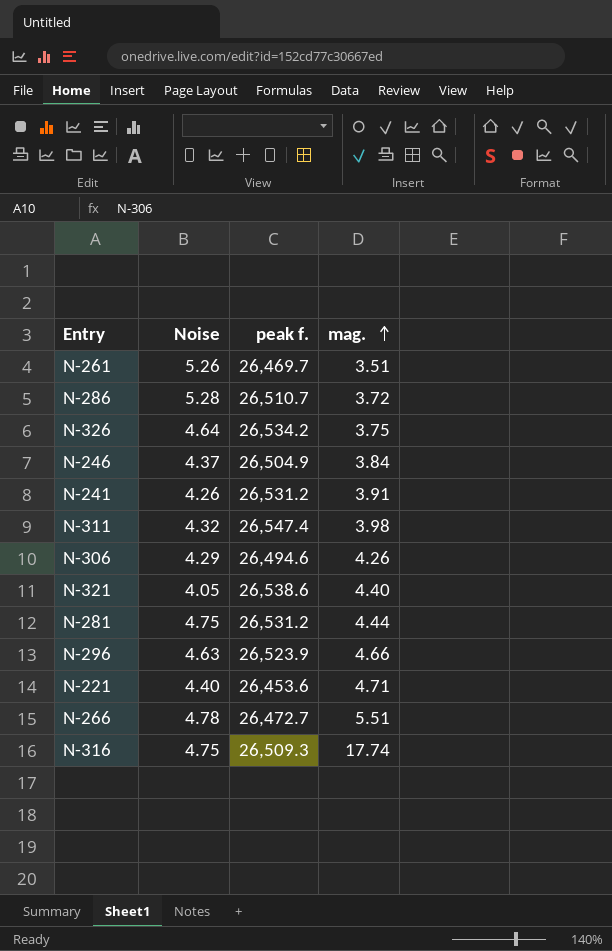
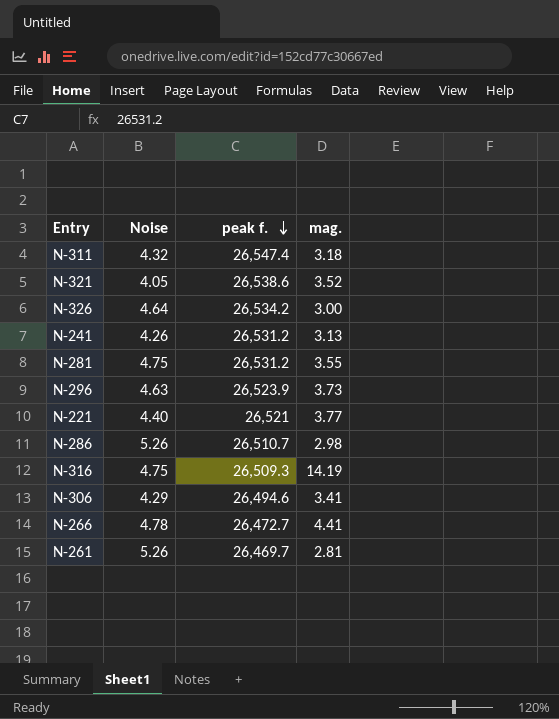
row order: mag. ascending -> peak f. descending
row N-246: 4.37 | 26,504.9 | 3.84 -> none
N-311 | mag.: 3.98 -> 3.18
N-321 | mag.: 4.40 -> 3.52
N-326 | mag.: 3.75 -> 3.00
N-241 | mag.: 3.91 -> 3.13
N-281 | mag.: 4.44 -> 3.55
N-296 | mag.: 4.66 -> 3.73
N-221 | peak f.: 26,453.6 -> 26,521
N-221 | mag.: 4.71 -> 3.77
N-286 | Noise: 5.28 -> 5.26
N-286 | mag.: 3.72 -> 2.98
N-316 | mag.: 17.74 -> 14.19
N-306 | mag.: 4.26 -> 3.41
N-266 | mag.: 5.51 -> 4.41
N-261 | mag.: 3.51 -> 2.81

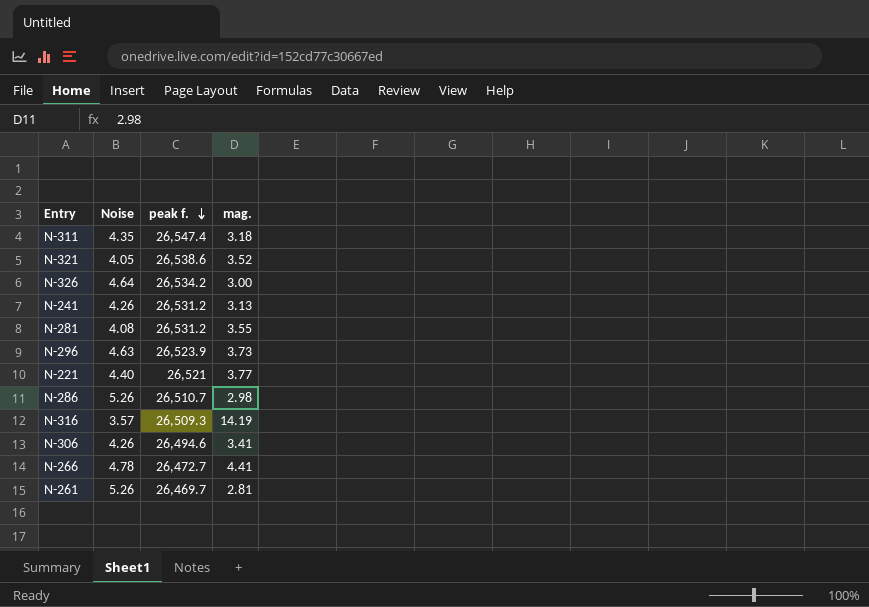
N-311 | Noise: 4.32 -> 4.35
N-281 | Noise: 4.75 -> 4.08
N-316 | Noise: 4.75 -> 3.57
N-306 | Noise: 4.29 -> 4.26

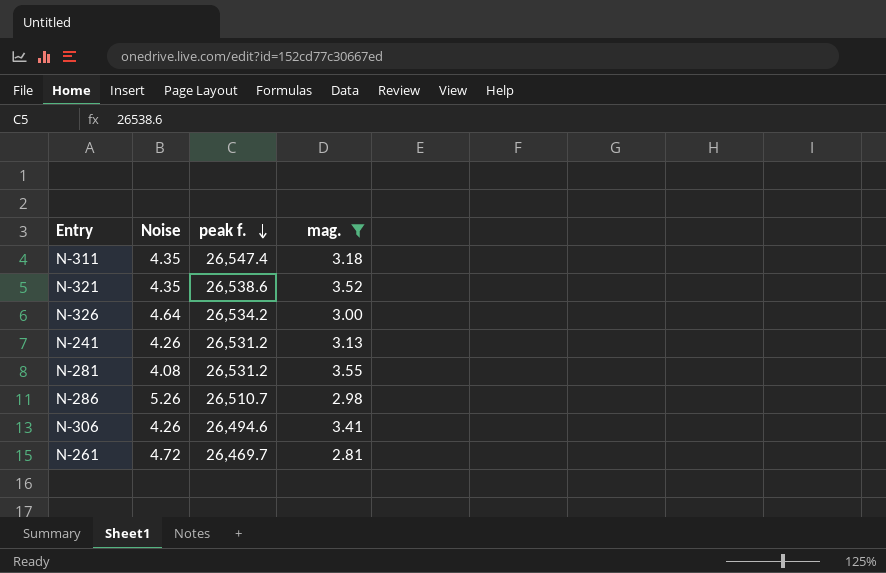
filter: none -> mag. <= 3.55
N-321 | Noise: 4.05 -> 4.35
N-261 | Noise: 5.26 -> 4.72

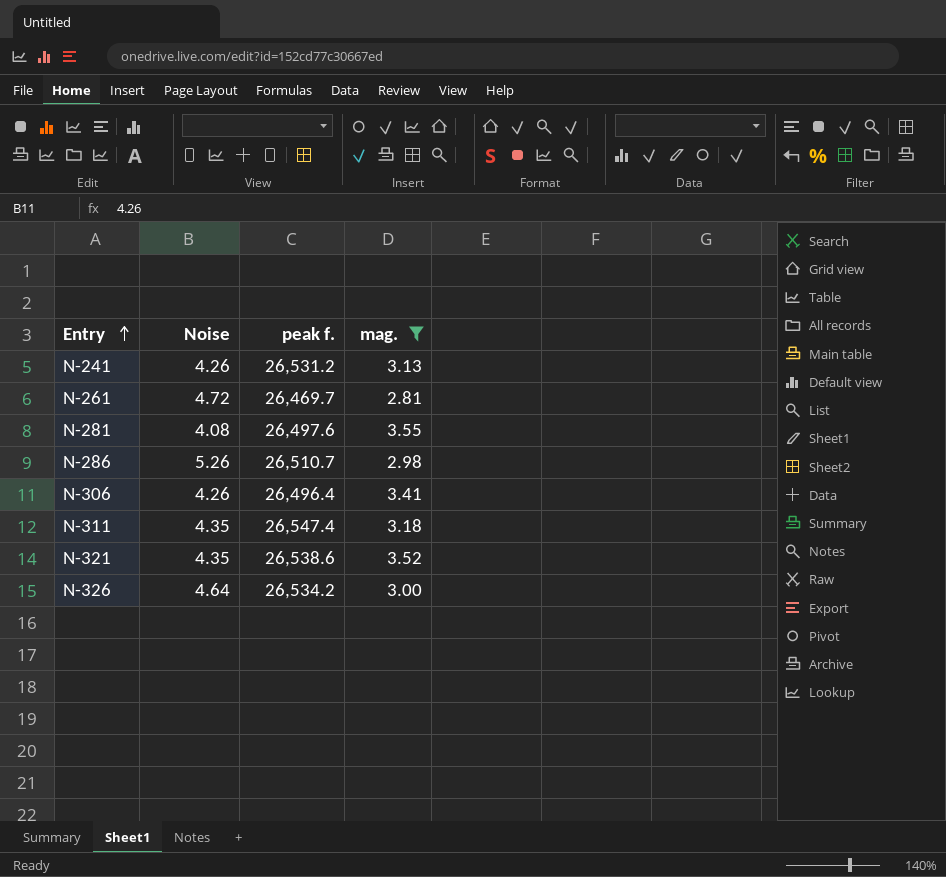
row order: peak f. descending -> Entry ascending
N-281 | peak f.: 26,531.2 -> 26,497.6
N-306 | peak f.: 26,494.6 -> 26,496.4

